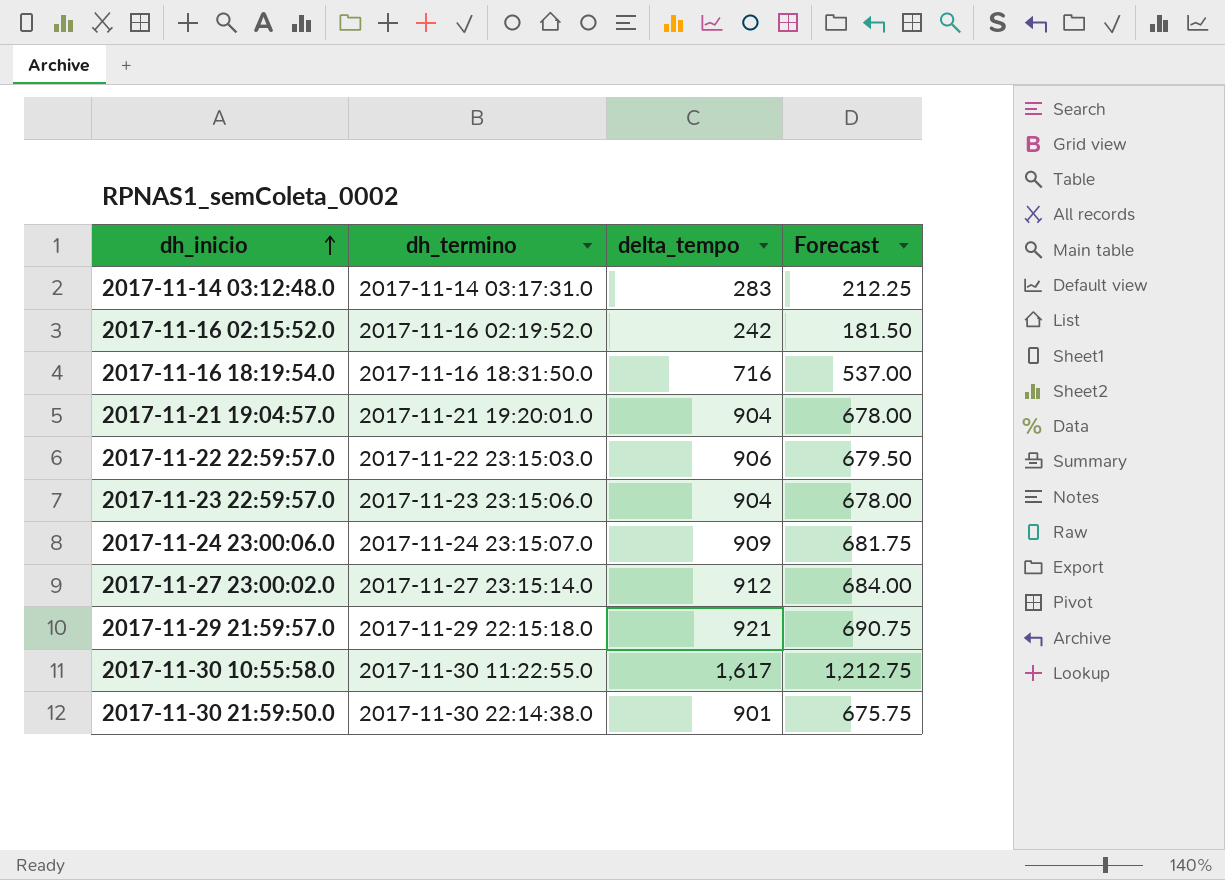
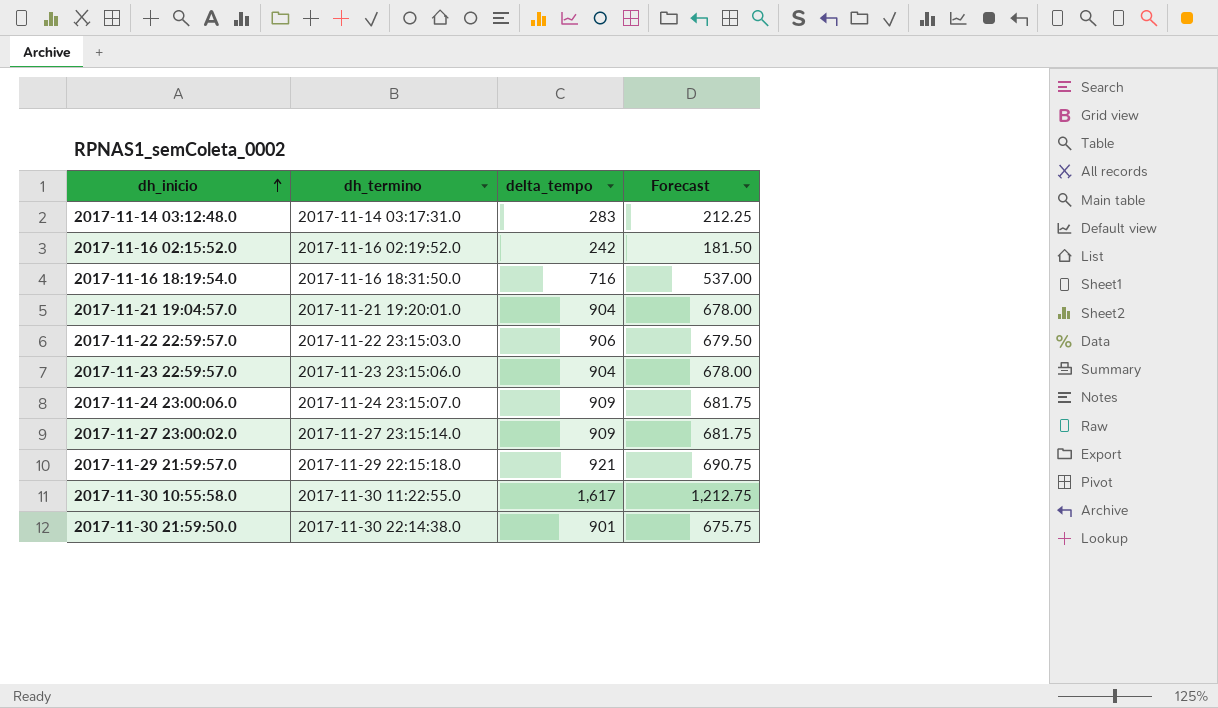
2017-11-27 23:00:02.0 | delta_tempo: 912 -> 909
2017-11-27 23:00:02.0 | Forecast: 684.00 -> 681.75

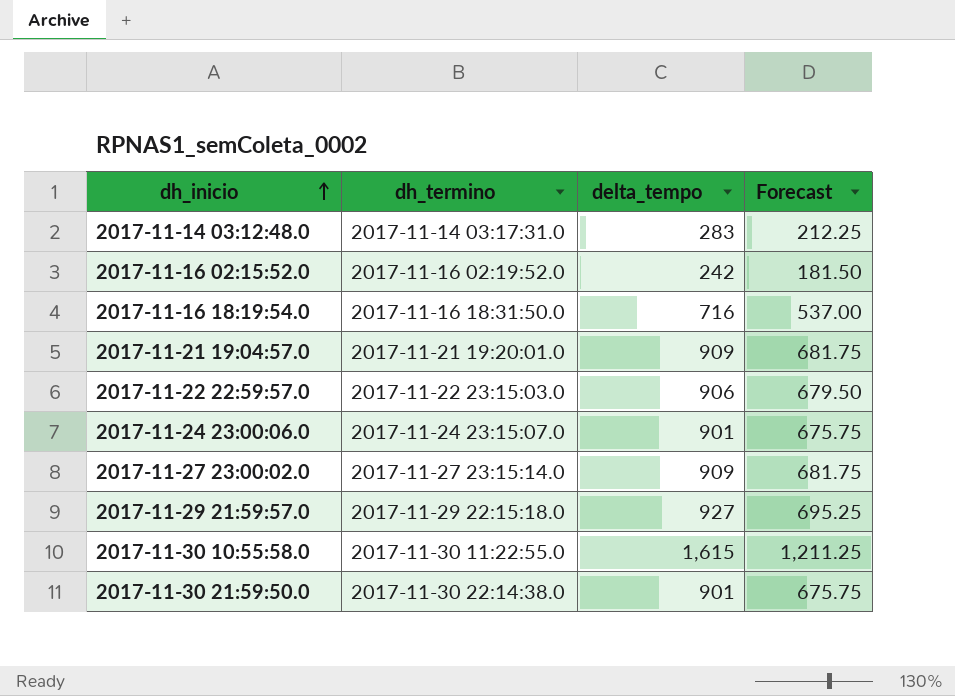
row 2017-11-23 22:59:57.0: 2017-11-23 23:15:06.0 | 904 | 678.00 -> none
2017-11-21 19:04:57.0 | delta_tempo: 904 -> 909
2017-11-21 19:04:57.0 | Forecast: 678.00 -> 681.75
2017-11-24 23:00:06.0 | delta_tempo: 909 -> 901
2017-11-24 23:00:06.0 | Forecast: 681.75 -> 675.75
2017-11-29 21:59:57.0 | delta_tempo: 921 -> 927
2017-11-29 21:59:57.0 | Forecast: 690.75 -> 695.25
2017-11-30 10:55:58.0 | delta_tempo: 1,617 -> 1,615
2017-11-30 10:55:58.0 | Forecast: 1,212.75 -> 1,211.25

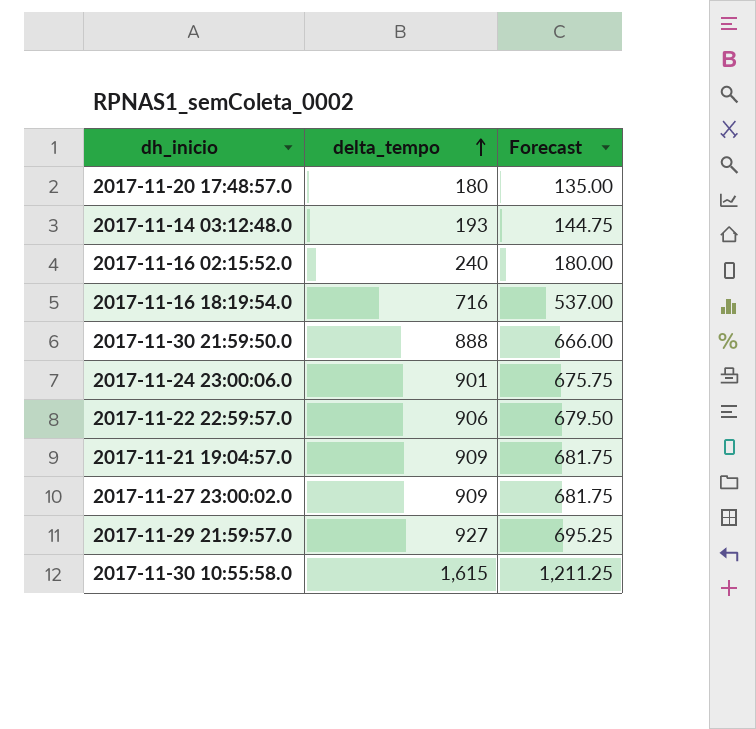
row order: dh_inicio ascending -> delta_tempo ascending
column dh_termino | position: 2 -> none
row 2017-11-20 17:48:57.0: none -> 180 | 135.00
2017-11-14 03:12:48.0 | delta_tempo: 283 -> 193
2017-11-14 03:12:48.0 | Forecast: 212.25 -> 144.75
2017-11-16 02:15:52.0 | delta_tempo: 242 -> 240
2017-11-16 02:15:52.0 | Forecast: 181.50 -> 180.00
2017-11-30 21:59:50.0 | delta_tempo: 901 -> 888
2017-11-30 21:59:50.0 | Forecast: 675.75 -> 666.00

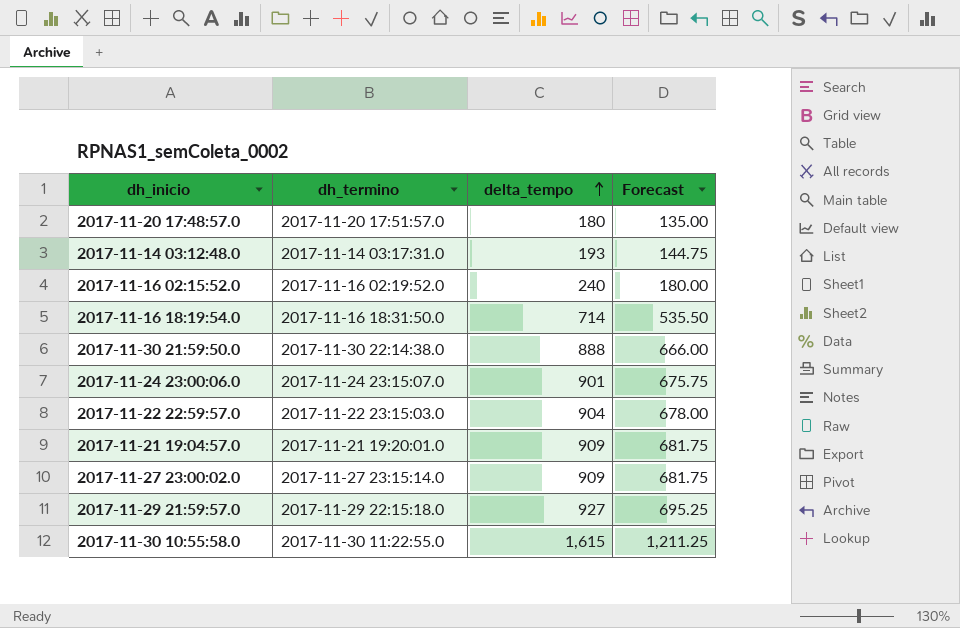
column dh_termino | position: none -> 2
2017-11-16 18:19:54.0 | delta_tempo: 716 -> 714
2017-11-16 18:19:54.0 | Forecast: 537.00 -> 535.50
2017-11-22 22:59:57.0 | delta_tempo: 906 -> 904
2017-11-22 22:59:57.0 | Forecast: 679.50 -> 678.00

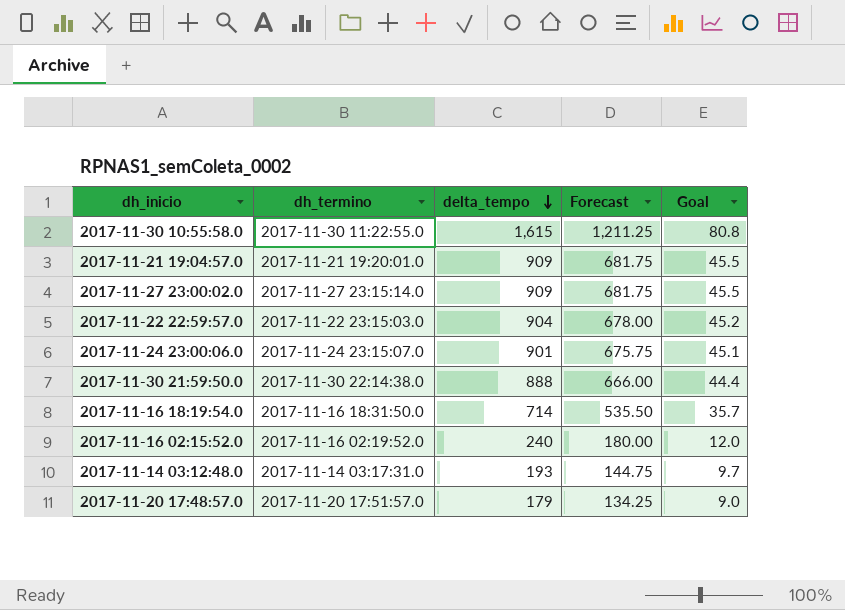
row order: delta_tempo ascending -> delta_tempo descending
column Goal | formula: none -> [delta_tempo] * 0.05
row 2017-11-29 21:59:57.0: 2017-11-29 22:15:18.0 | 927 | 695.25 -> none
2017-11-20 17:48:57.0 | delta_tempo: 180 -> 179
2017-11-20 17:48:57.0 | Forecast: 135.00 -> 134.25

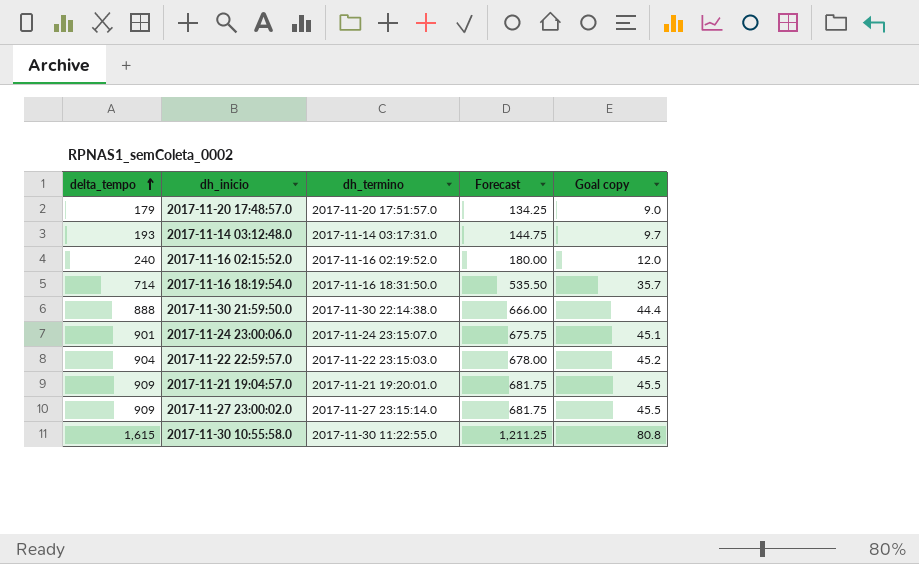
row order: delta_tempo descending -> delta_tempo ascending
column delta_tempo | position: 3 -> 1
column name: Goal -> Goal copy

